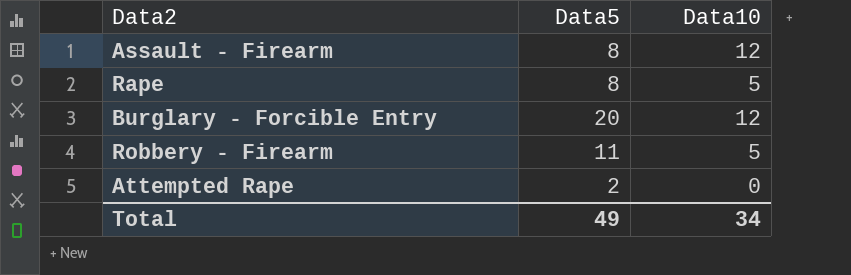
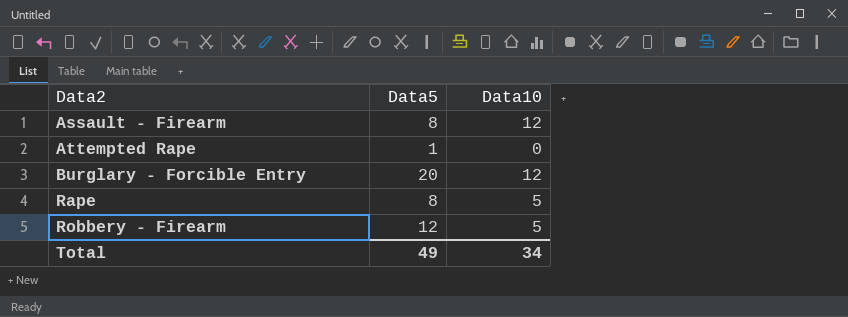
row order: none -> Data2 ascending
Attempted Rape | Data5: 2 -> 1
Robbery - Firearm | Data5: 11 -> 12

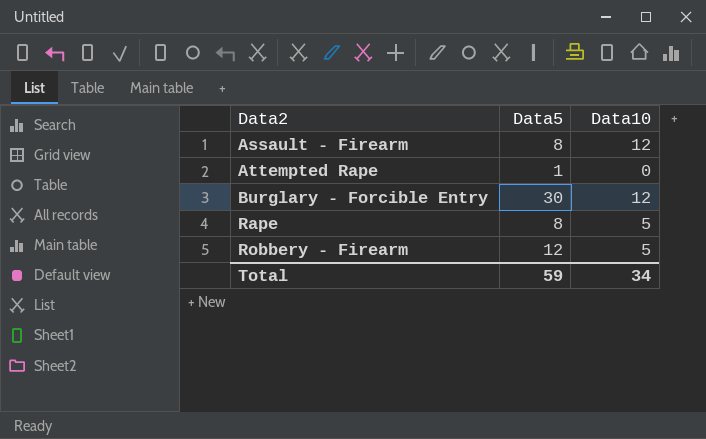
Burglary - Forcible Entry | Data5: 20 -> 30
Total | Data5: 49 -> 59

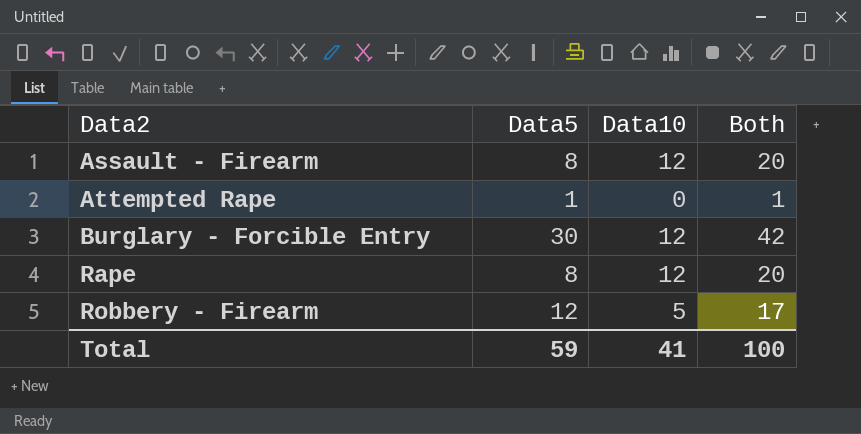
column Both | formula: none -> [Data5] + [Data10]
Rape | Data10: 5 -> 12
Total | Data10: 34 -> 41

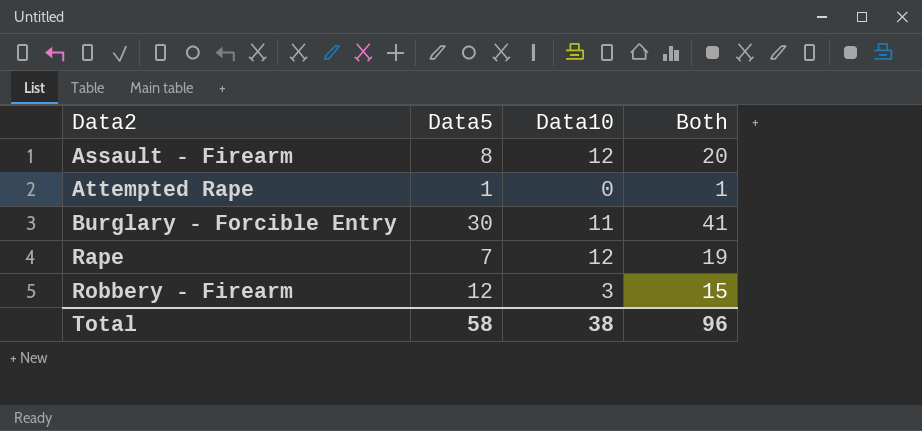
Burglary - Forcible Entry | Data10: 12 -> 11
Burglary - Forcible Entry | Both: 42 -> 41
Rape | Data5: 8 -> 7
Rape | Both: 20 -> 19
Robbery - Firearm | Data10: 5 -> 3
Robbery - Firearm | Both: 17 -> 15
Total | Data5: 59 -> 58
Total | Data10: 41 -> 38
Total | Both: 100 -> 96

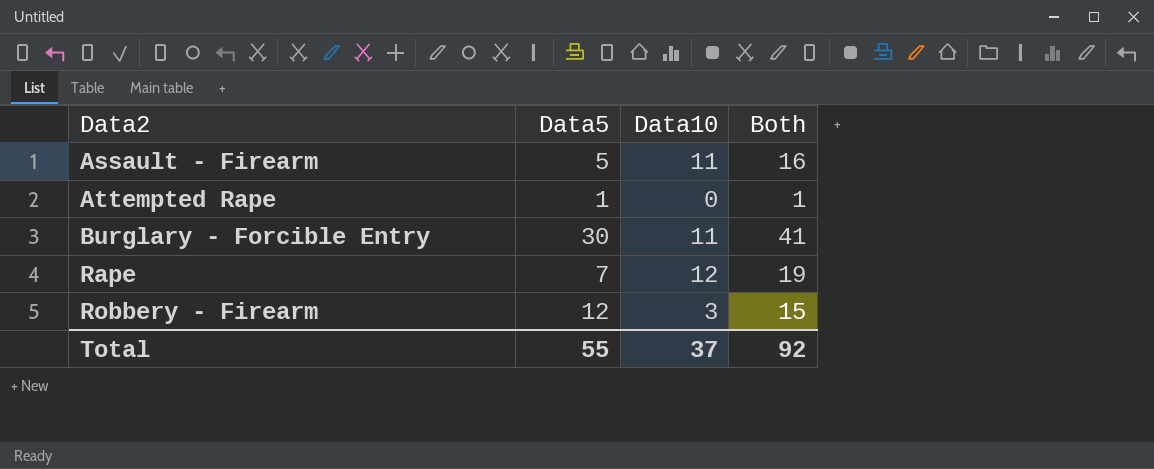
Assault - Firearm | Data5: 8 -> 5
Assault - Firearm | Data10: 12 -> 11
Assault - Firearm | Both: 20 -> 16
Total | Data5: 58 -> 55
Total | Data10: 38 -> 37
Total | Both: 96 -> 92

